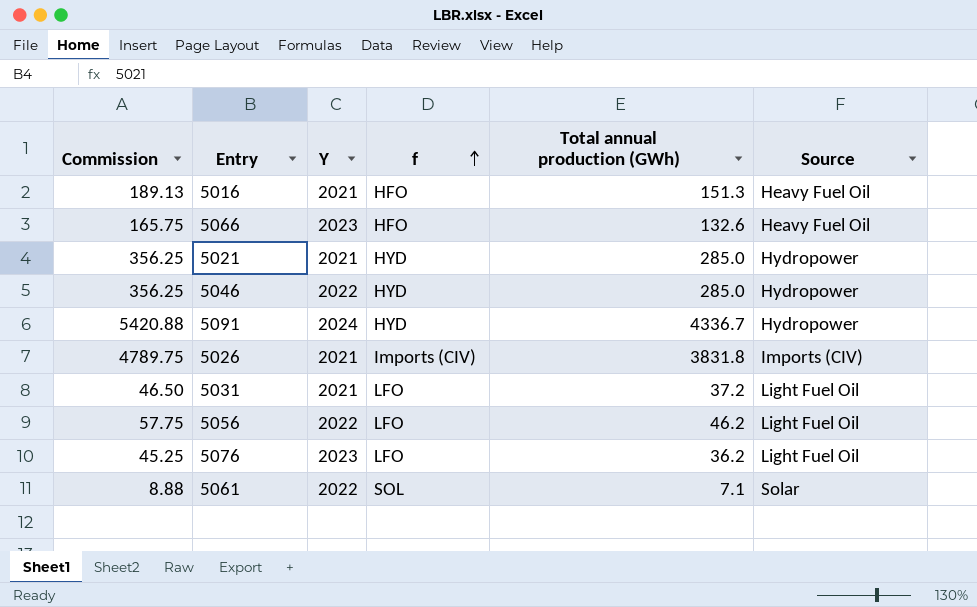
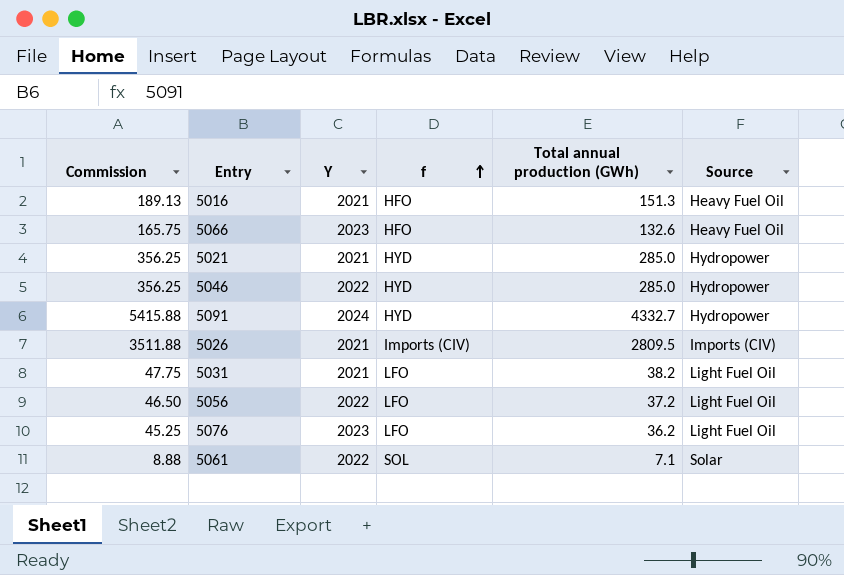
5091 | Commission: 5420.88 -> 5415.88
5091 | Total annual production (GWh): 4336.7 -> 4332.7
5026 | Commission: 4789.75 -> 3511.88
5026 | Total annual production (GWh): 3831.8 -> 2809.5
5031 | Commission: 46.50 -> 47.75
5031 | Total annual production (GWh): 37.2 -> 38.2
5056 | Commission: 57.75 -> 46.50
5056 | Total annual production (GWh): 46.2 -> 37.2

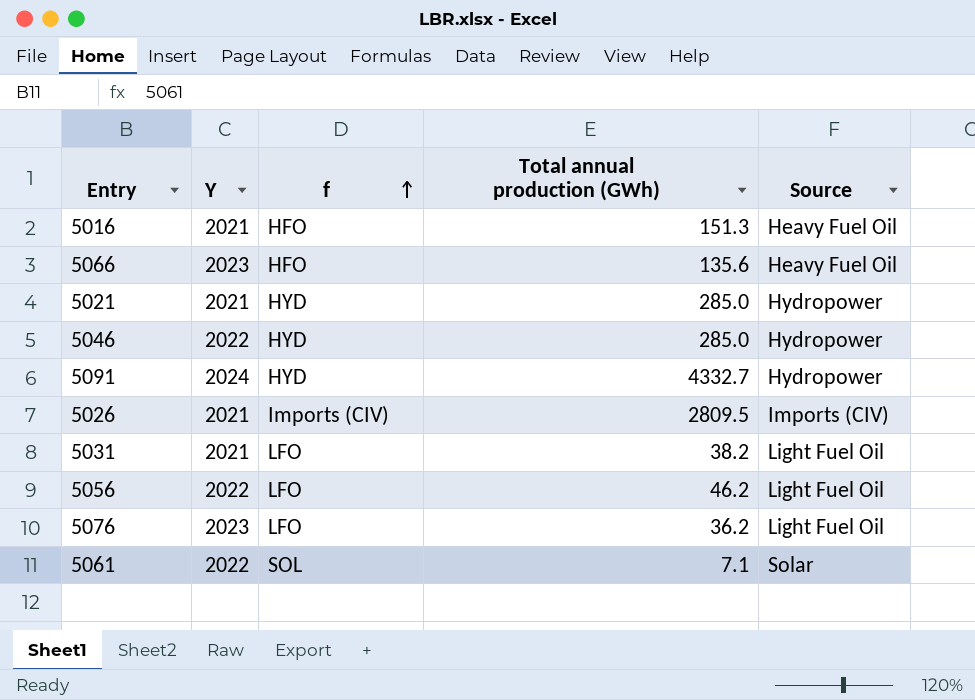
column Commission | formula: [Total annual production (GWh)] * 1.25 -> none
5066 | Total annual production (GWh): 132.6 -> 135.6
5056 | Total annual production (GWh): 37.2 -> 46.2

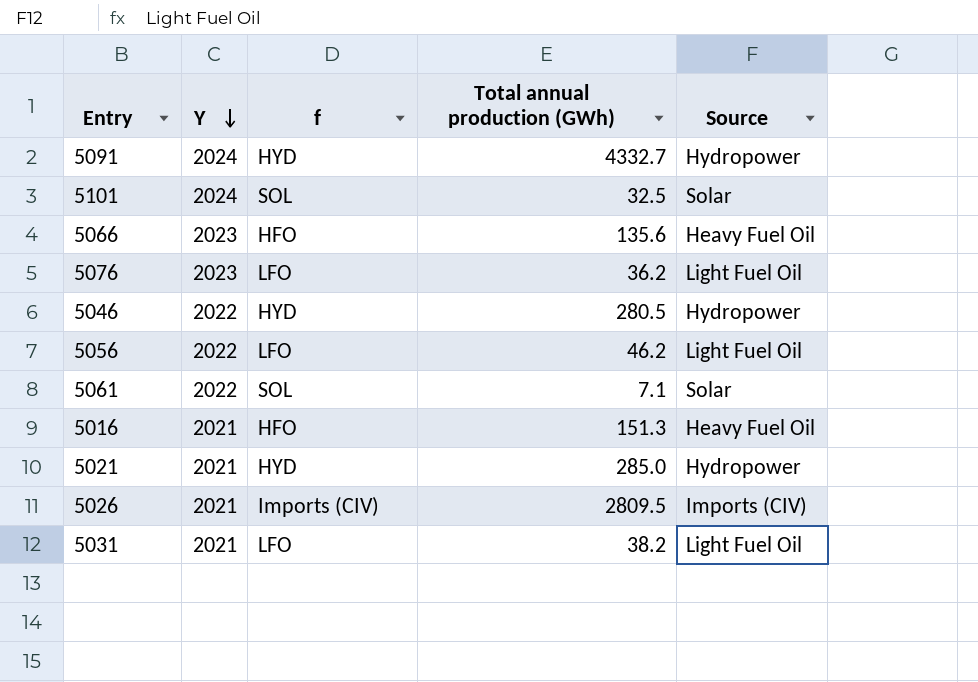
row order: f ascending -> Y descending
row 5101: none -> 2024 | SOL | 32.5 | Solar
5046 | Total annual production (GWh): 285.0 -> 280.5

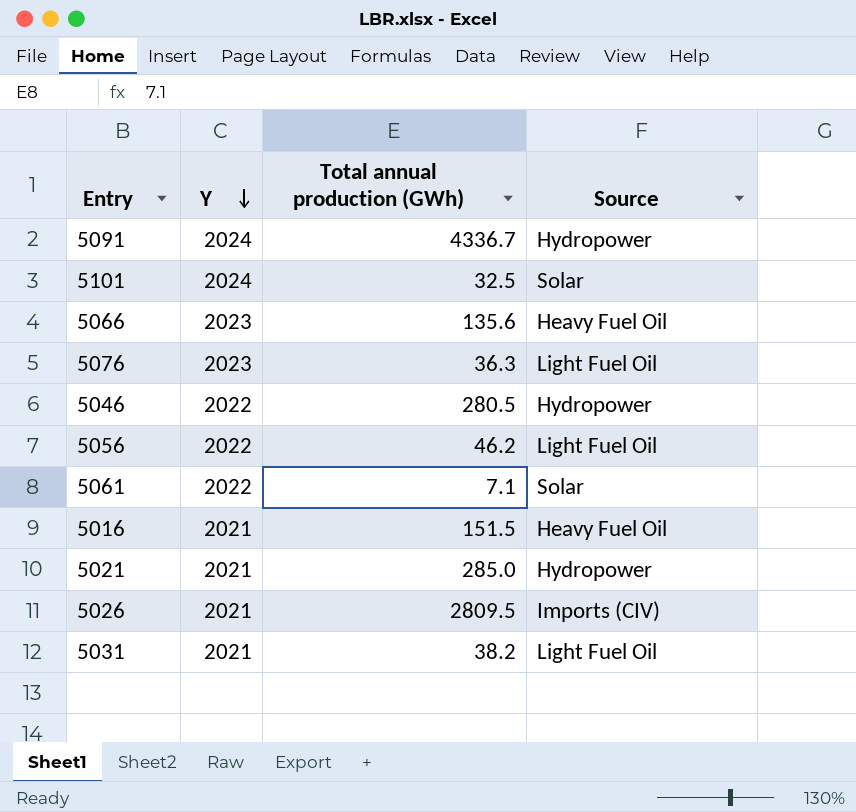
column f | position: 3 -> none
5091 | Total annual production (GWh): 4332.7 -> 4336.7
5076 | Total annual production (GWh): 36.2 -> 36.3
5016 | Total annual production (GWh): 151.3 -> 151.5

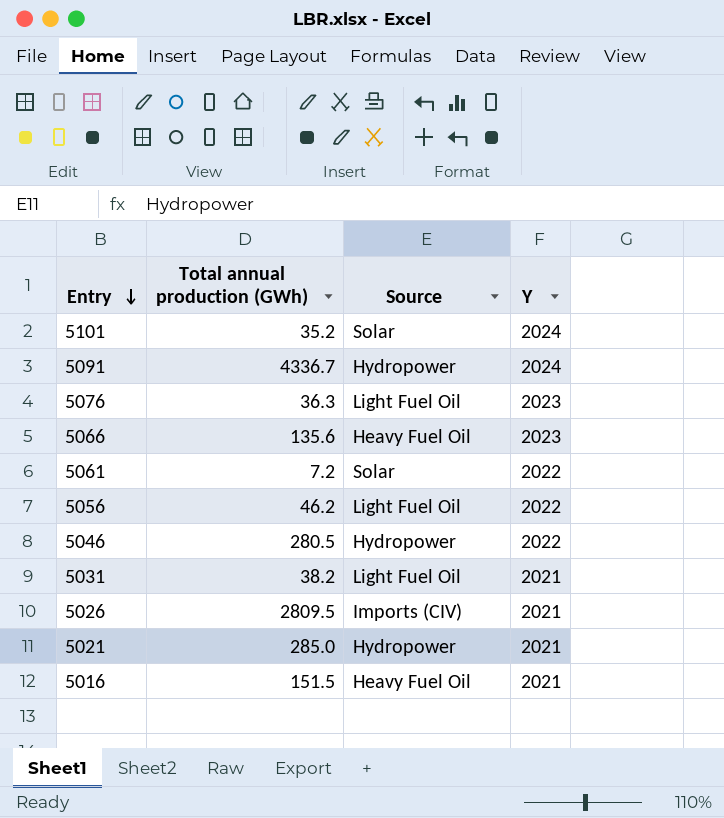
row order: Y descending -> Entry descending
column Y | position: 2 -> 4
5101 | Total annual production (GWh): 32.5 -> 35.2
5061 | Total annual production (GWh): 7.1 -> 7.2

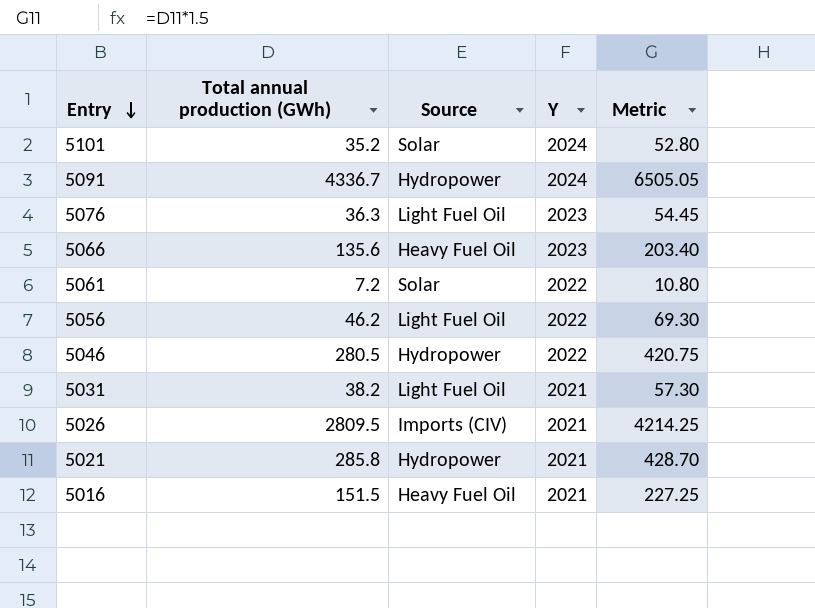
column Metric | formula: none -> [Total annual production (GWh)] * 1.5
5021 | Total annual production (GWh): 285.0 -> 285.8

